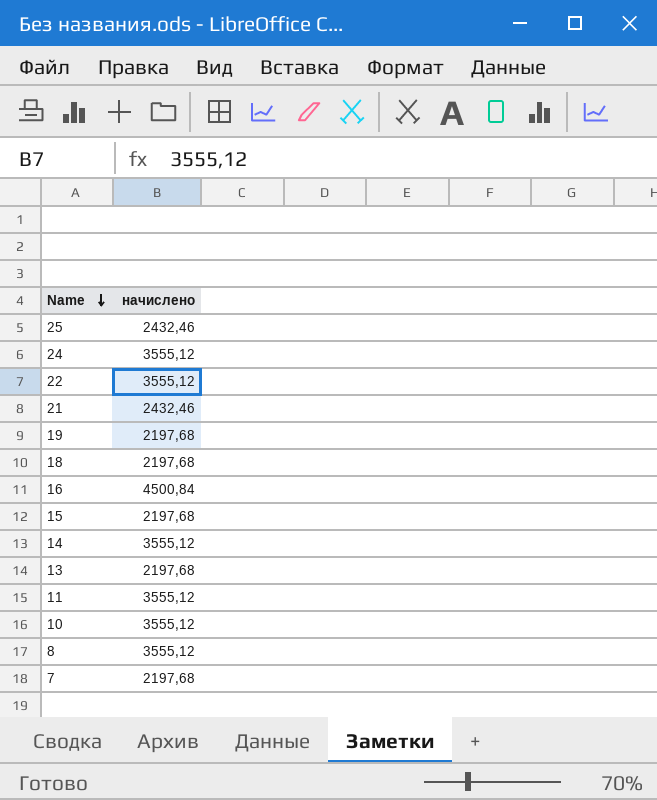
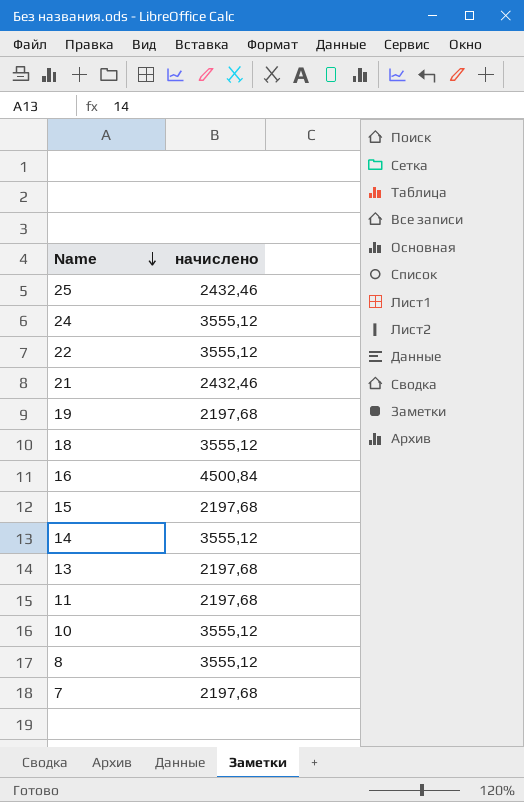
18 | начислено: 2197,68 -> 3555,12
11 | начислено: 3555,12 -> 2197,68

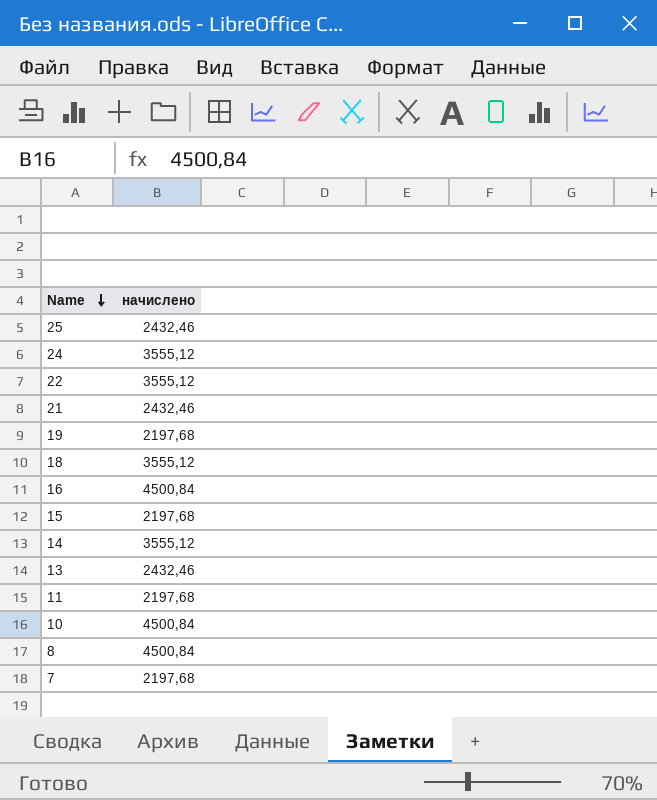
13 | начислено: 2197,68 -> 2432,46
10 | начислено: 3555,12 -> 4500,84
8 | начислено: 3555,12 -> 4500,84

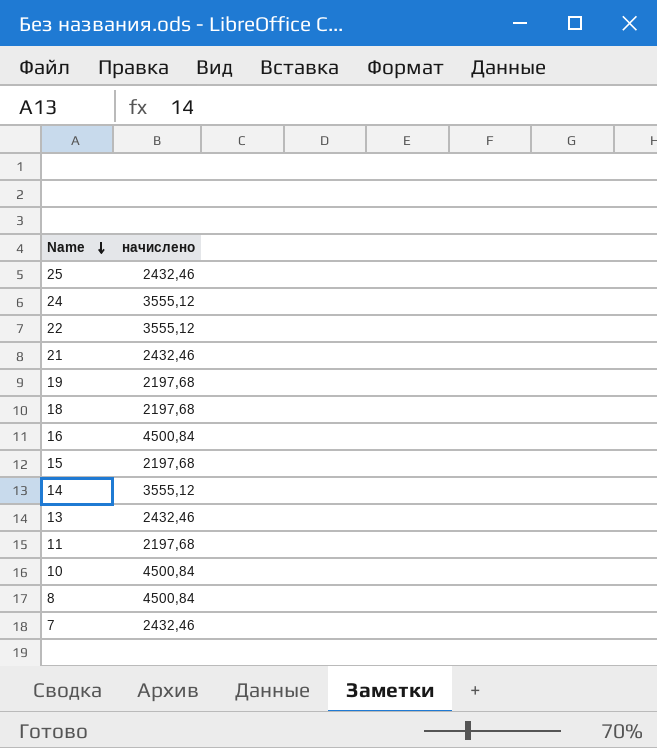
18 | начислено: 3555,12 -> 2197,68
7 | начислено: 2197,68 -> 2432,46

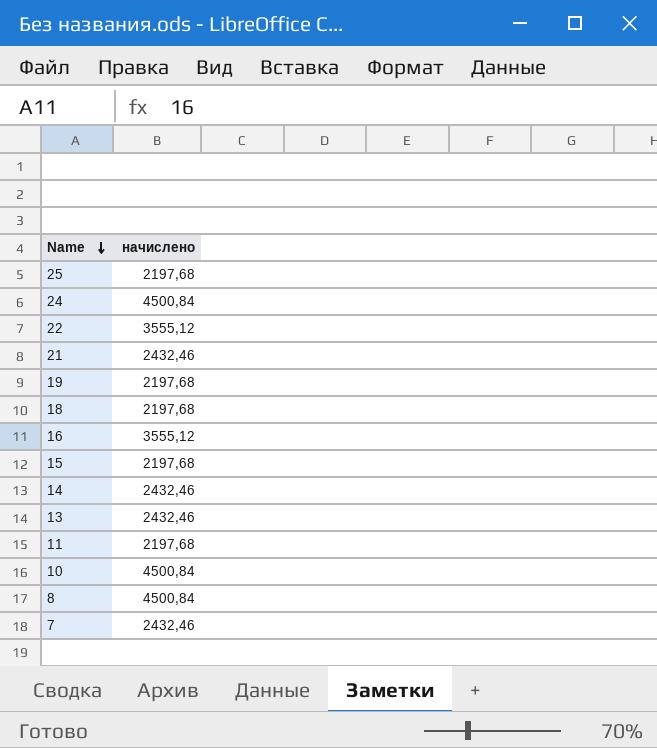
25 | начислено: 2432,46 -> 2197,68
24 | начислено: 3555,12 -> 4500,84
16 | начислено: 4500,84 -> 3555,12
14 | начислено: 3555,12 -> 2432,46

